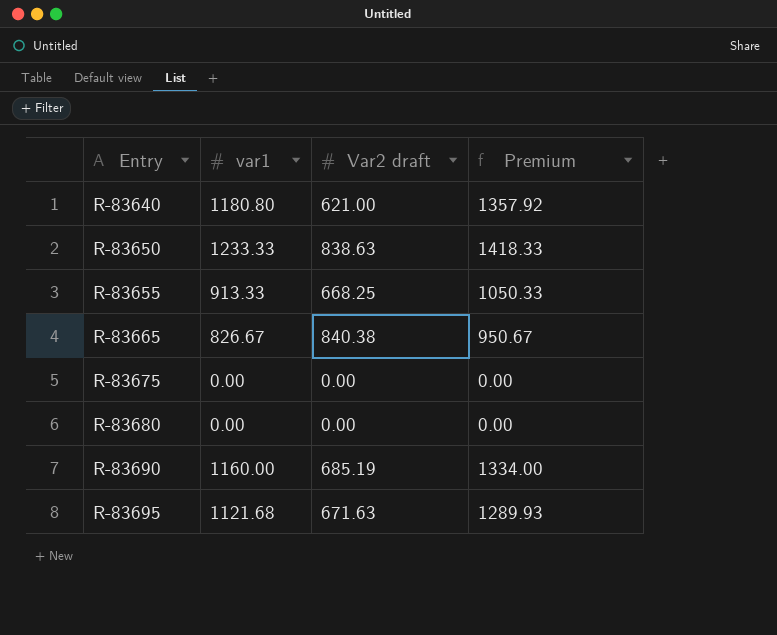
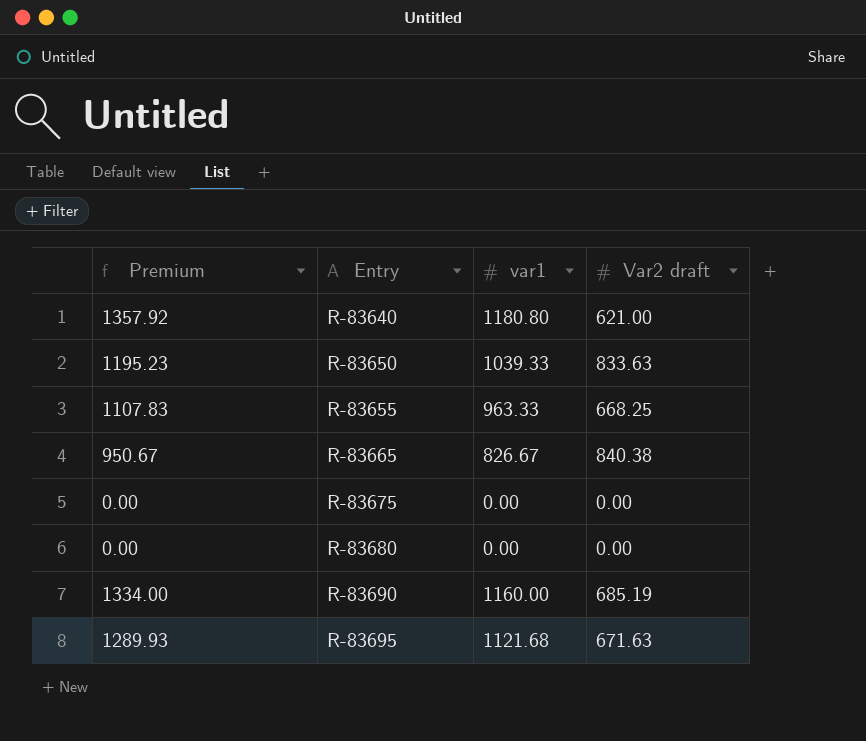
column Premium | position: 4 -> 1
R-83650 | Premium: 1418.33 -> 1195.23
R-83650 | var1: 1233.33 -> 1039.33
R-83650 | Var2 draft: 838.63 -> 833.63
R-83655 | Premium: 1050.33 -> 1107.83
R-83655 | var1: 913.33 -> 963.33

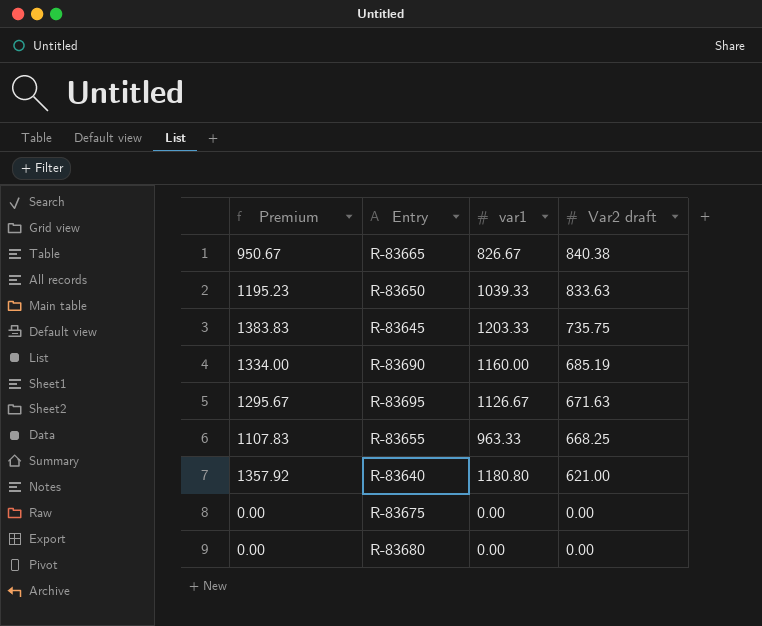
row order: Entry ascending -> Var2 draft descending
row R-83645: none -> 1383.83 | 1203.33 | 735.75
R-83695 | Premium: 1289.93 -> 1295.67
R-83695 | var1: 1121.68 -> 1126.67

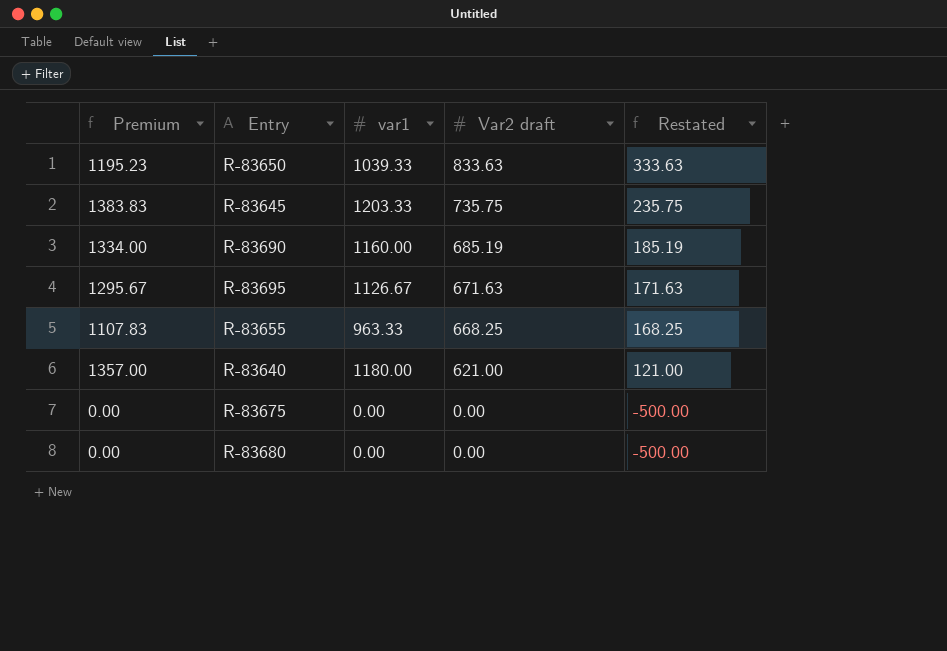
column Restated | formula: none -> [Var2 draft] - 500
row R-83665: 950.67 | 826.67 | 840.38 -> none
R-83640 | Premium: 1357.92 -> 1357.00
R-83640 | var1: 1180.80 -> 1180.00

